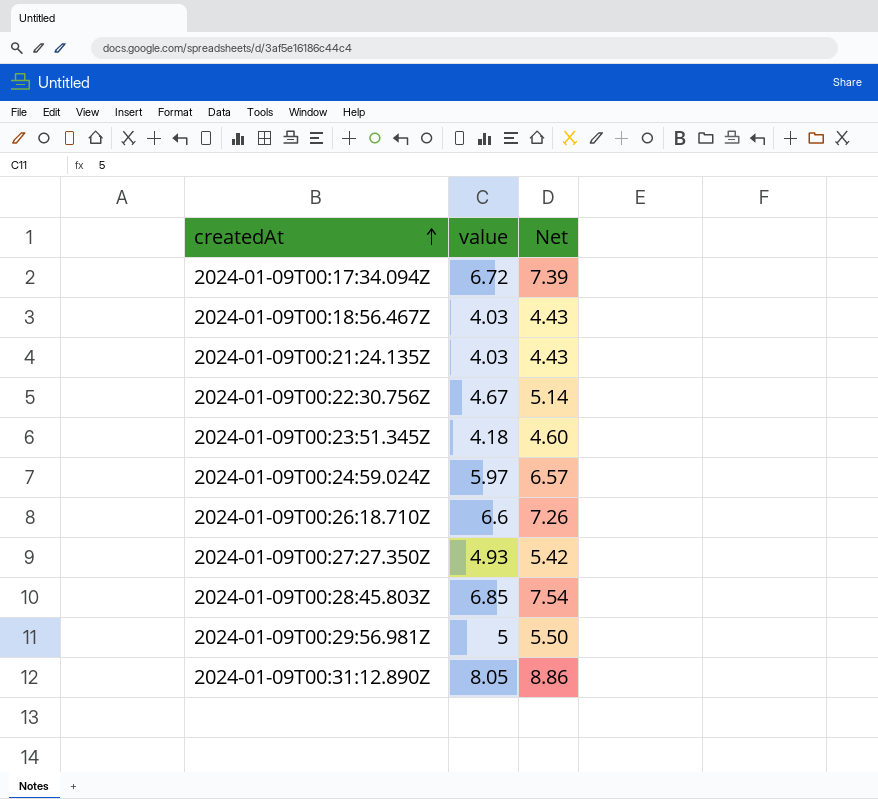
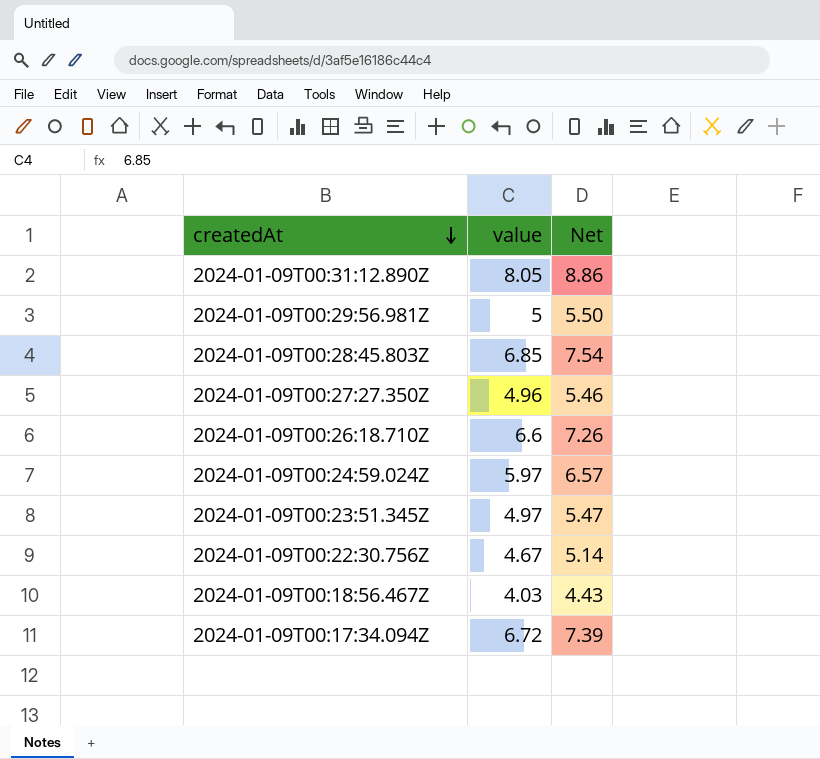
row order: createdAt ascending -> createdAt descending
row 2024-01-09T00:21:24.135Z: 4.03 | 4.43 -> none
2024-01-09T00:27:27.350Z | value: 4.93 -> 4.96
2024-01-09T00:27:27.350Z | Net: 5.42 -> 5.46
2024-01-09T00:23:51.345Z | value: 4.18 -> 4.97
2024-01-09T00:23:51.345Z | Net: 4.60 -> 5.47

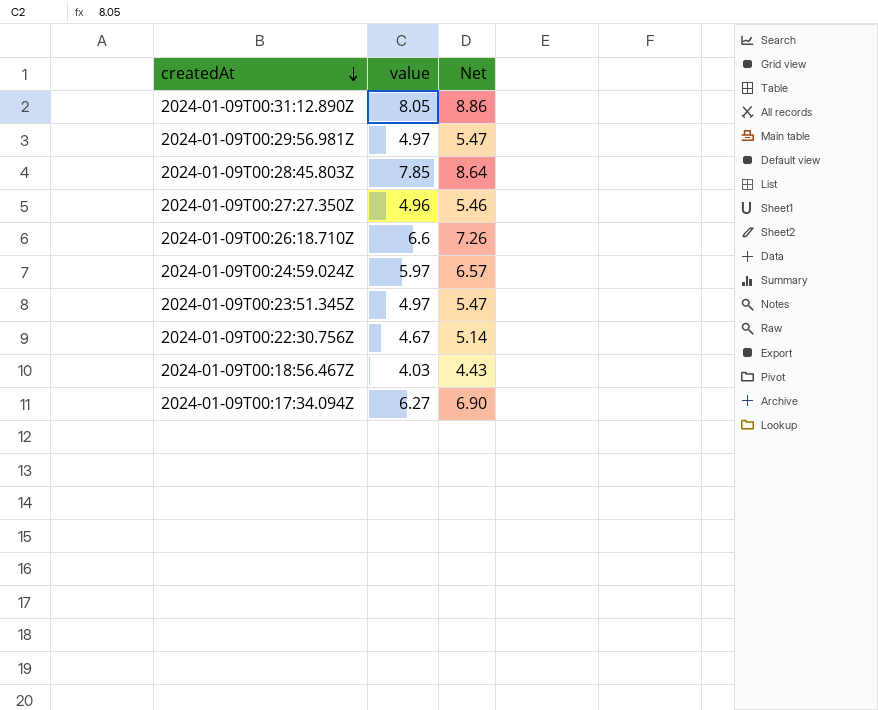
2024-01-09T00:29:56.981Z | value: 5 -> 4.97
2024-01-09T00:29:56.981Z | Net: 5.50 -> 5.47
2024-01-09T00:28:45.803Z | value: 6.85 -> 7.85
2024-01-09T00:28:45.803Z | Net: 7.54 -> 8.64
2024-01-09T00:17:34.094Z | value: 6.72 -> 6.27
2024-01-09T00:17:34.094Z | Net: 7.39 -> 6.90

